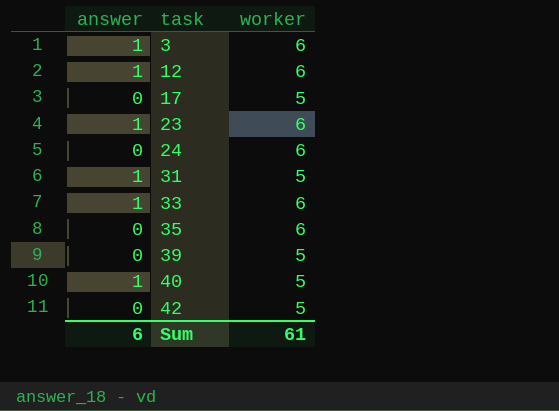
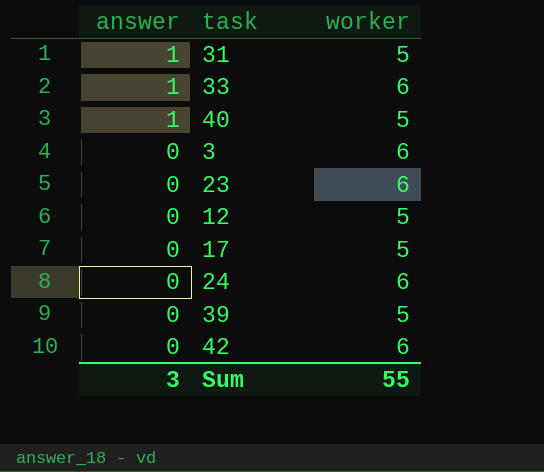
row order: task ascending -> answer descending
row 35: 0 | 6 -> none
3 | answer: 1 -> 0
23 | answer: 1 -> 0
12 | answer: 1 -> 0
12 | worker: 6 -> 5
42 | worker: 5 -> 6
Sum | answer: 6 -> 3
Sum | worker: 61 -> 55

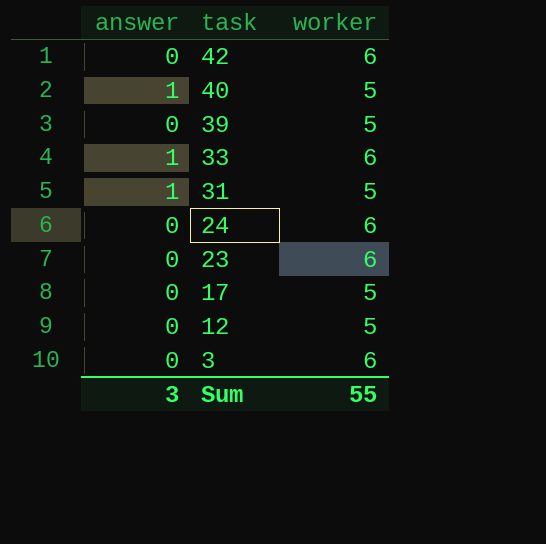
row order: answer descending -> task descending

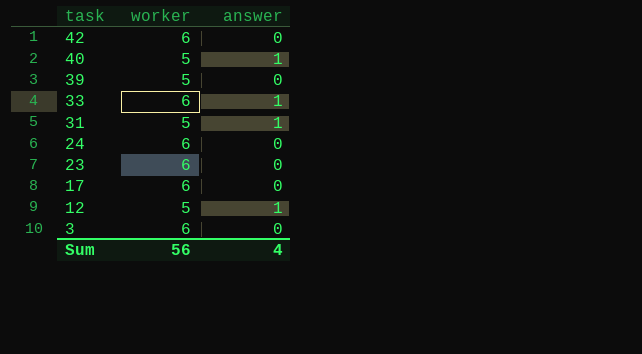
column answer | position: 1 -> 3
17 | worker: 5 -> 6
12 | answer: 0 -> 1
Sum | worker: 55 -> 56
Sum | answer: 3 -> 4

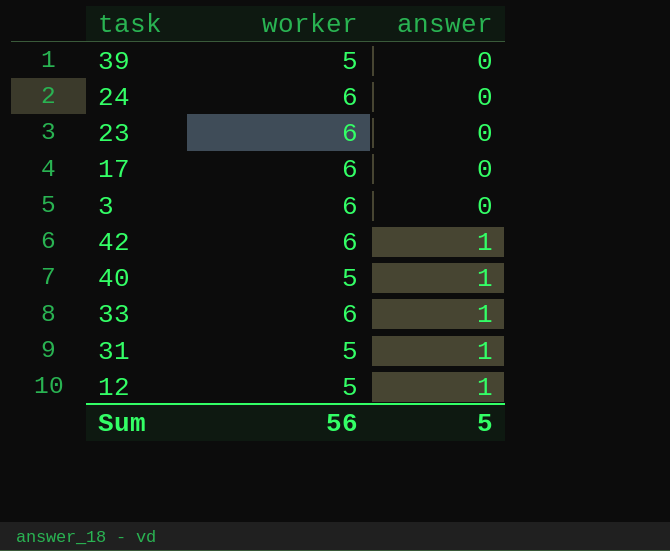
row order: task descending -> answer ascending
42 | answer: 0 -> 1
Sum | answer: 4 -> 5

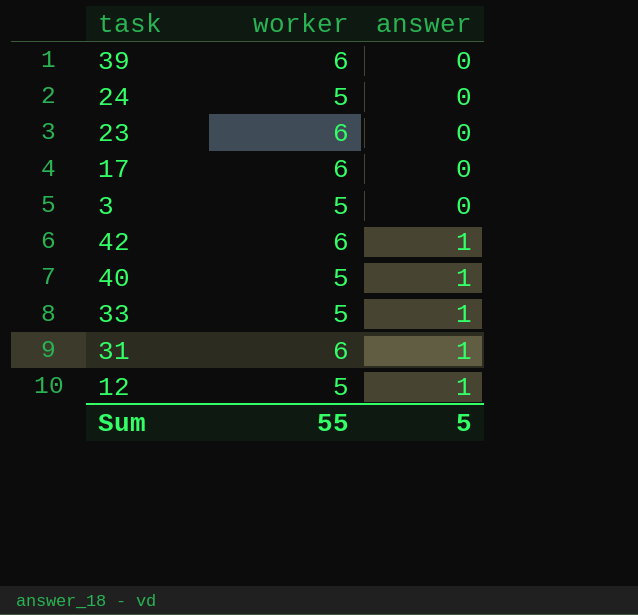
39 | worker: 5 -> 6
24 | worker: 6 -> 5
3 | worker: 6 -> 5
33 | worker: 6 -> 5
31 | worker: 5 -> 6
Sum | worker: 56 -> 55

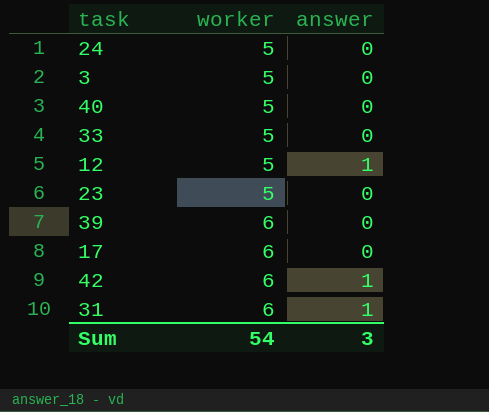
row order: answer ascending -> worker ascending
40 | answer: 1 -> 0
33 | answer: 1 -> 0
23 | worker: 6 -> 5
Sum | worker: 55 -> 54
Sum | answer: 5 -> 3

